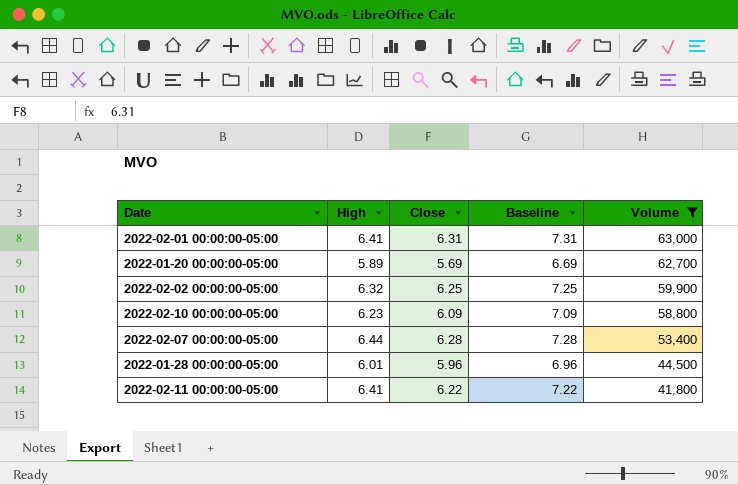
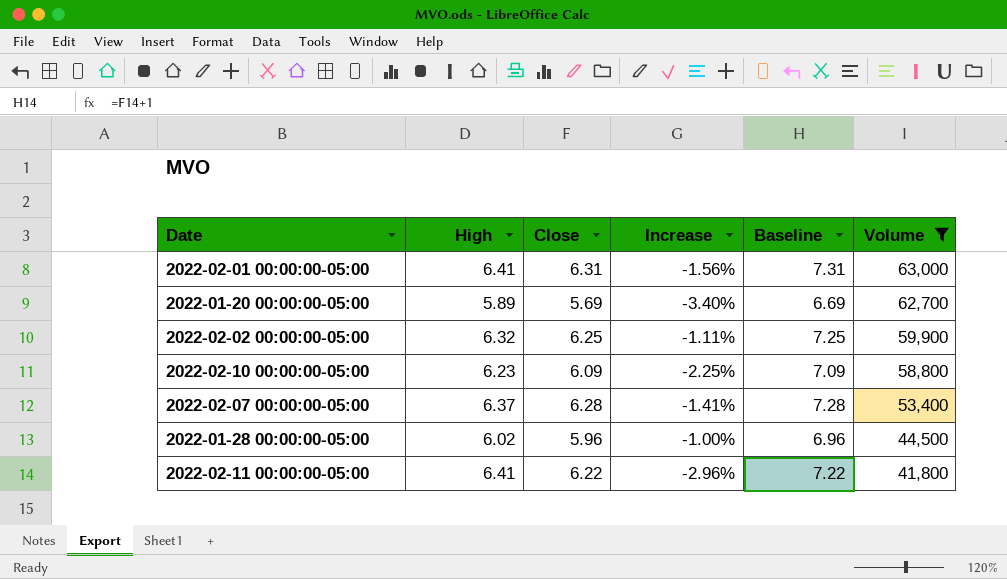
column Increase | formula: none -> ([Close] - [High]) / [High]
2022-02-07 00:00:00-05:00 | High: 6.44 -> 6.37
2022-01-28 00:00:00-05:00 | High: 6.01 -> 6.02

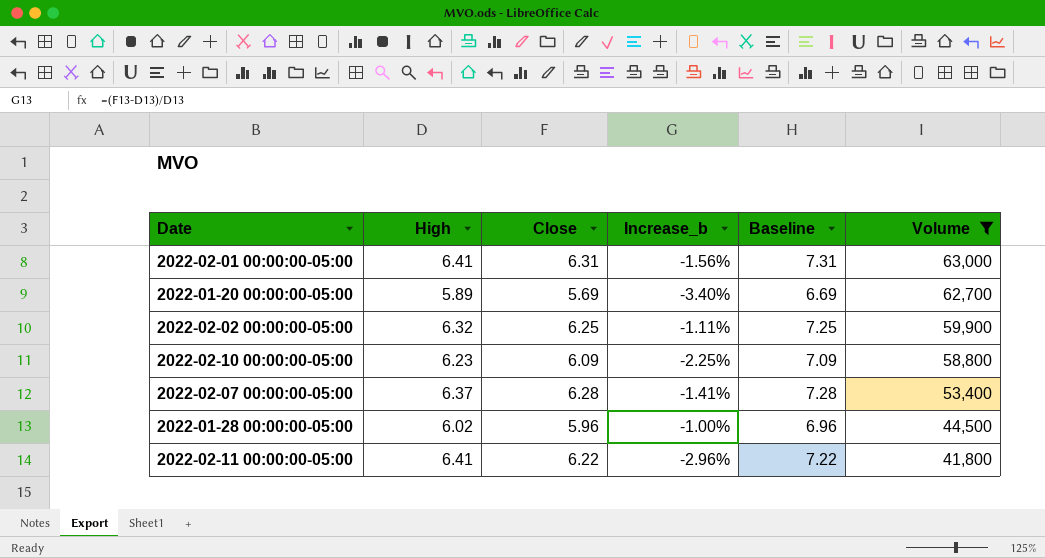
column name: Increase -> Increase_b

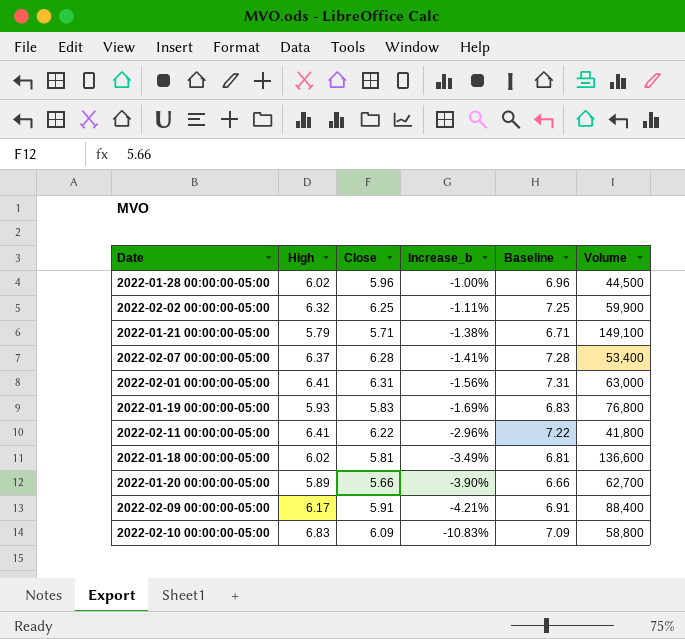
filter: Volume <= 63,000 -> none
row order: Volume descending -> Increase_b descending
2022-01-20 00:00:00-05:00 | Close: 5.69 -> 5.66
2022-01-20 00:00:00-05:00 | Increase_b: -3.40% -> -3.90%
2022-01-20 00:00:00-05:00 | Baseline: 6.69 -> 6.66
2022-02-10 00:00:00-05:00 | High: 6.23 -> 6.83
2022-02-10 00:00:00-05:00 | Increase_b: -2.25% -> -10.83%

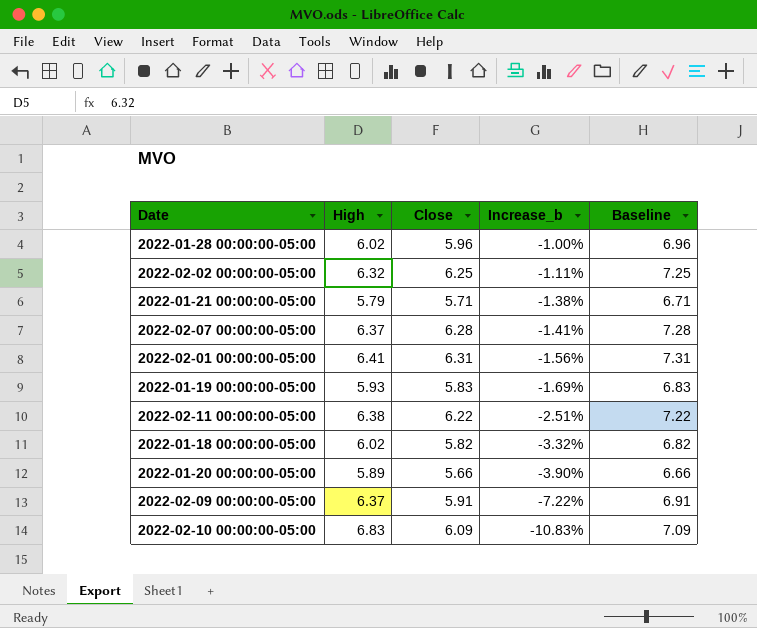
column Volume | position: 6 -> none
2022-02-11 00:00:00-05:00 | High: 6.41 -> 6.38
2022-02-11 00:00:00-05:00 | Increase_b: -2.96% -> -2.51%
2022-01-18 00:00:00-05:00 | Close: 5.81 -> 5.82
2022-01-18 00:00:00-05:00 | Increase_b: -3.49% -> -3.32%
2022-01-18 00:00:00-05:00 | Baseline: 6.81 -> 6.82
2022-02-09 00:00:00-05:00 | High: 6.17 -> 6.37
2022-02-09 00:00:00-05:00 | Increase_b: -4.21% -> -7.22%

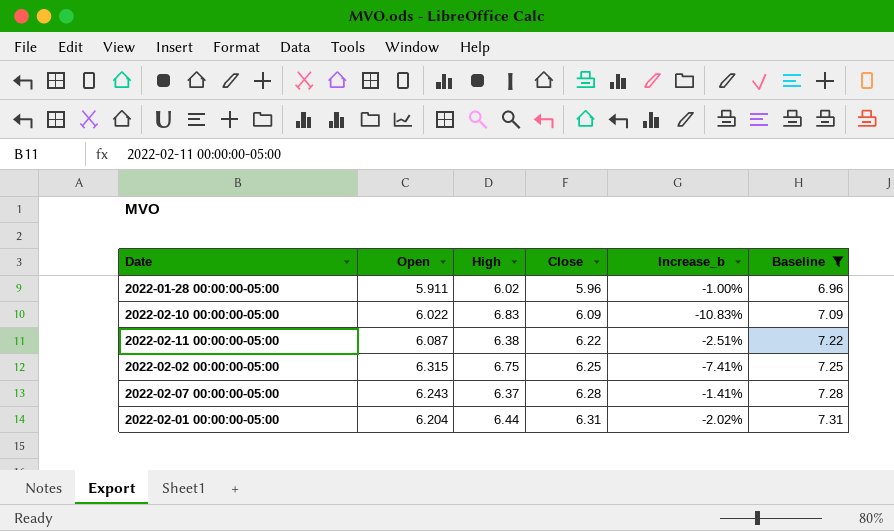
filter: none -> Baseline >= 6.96
row order: Increase_b descending -> Close ascending
column Open | position: none -> 2
2022-02-02 00:00:00-05:00 | High: 6.32 -> 6.75
2022-02-02 00:00:00-05:00 | Increase_b: -1.11% -> -7.41%
2022-02-01 00:00:00-05:00 | High: 6.41 -> 6.44
2022-02-01 00:00:00-05:00 | Increase_b: -1.56% -> -2.02%

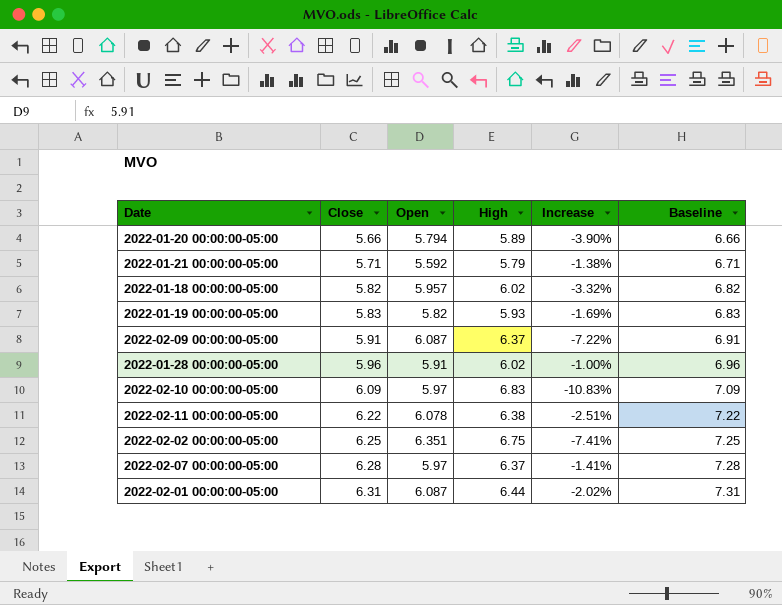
filter: Baseline >= 6.96 -> none
column Close | position: 4 -> 2
column name: Increase_b -> Increase
2022-01-28 00:00:00-05:00 | Open: 5.911 -> 5.91
2022-02-10 00:00:00-05:00 | Open: 6.022 -> 5.97
2022-02-11 00:00:00-05:00 | Open: 6.087 -> 6.078
2022-02-02 00:00:00-05:00 | Open: 6.315 -> 6.351
2022-02-07 00:00:00-05:00 | Open: 6.243 -> 5.97
2022-02-01 00:00:00-05:00 | Open: 6.204 -> 6.087

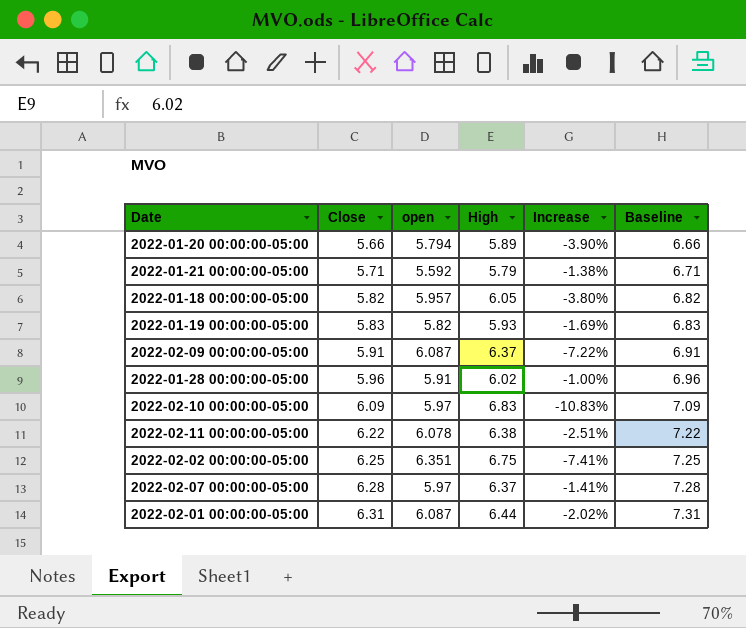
column name: Open -> open
2022-01-18 00:00:00-05:00 | High: 6.02 -> 6.05
2022-01-18 00:00:00-05:00 | Increase: -3.32% -> -3.80%

